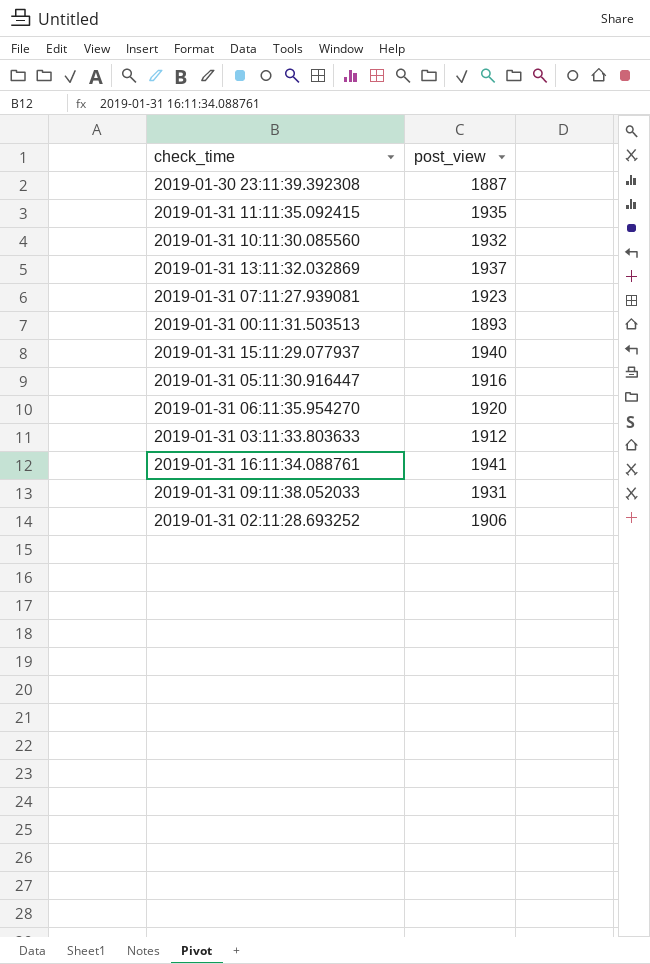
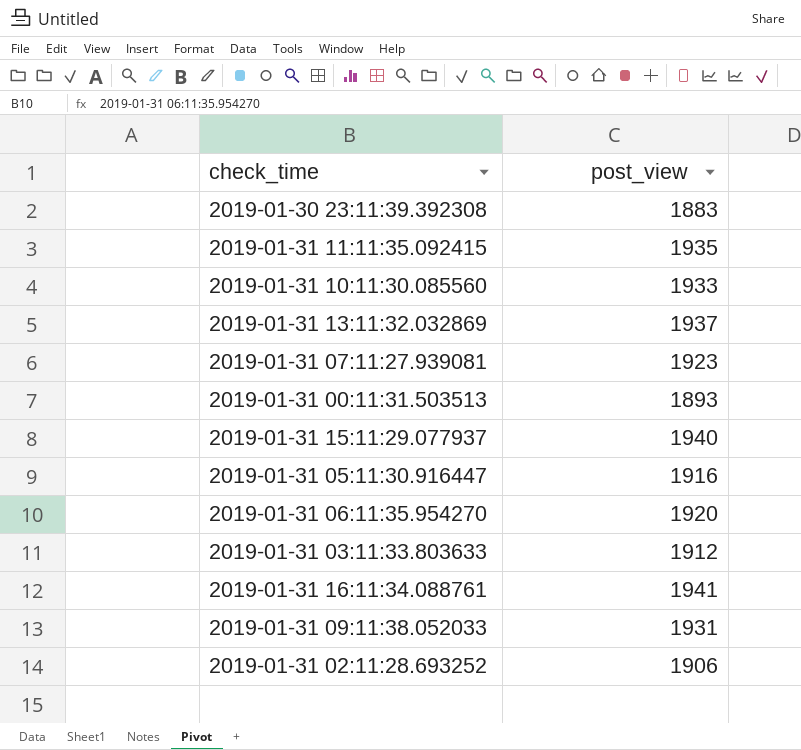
2019-01-30 23:11:39.392308 | post_view: 1887 -> 1883
2019-01-31 10:11:30.085560 | post_view: 1932 -> 1933

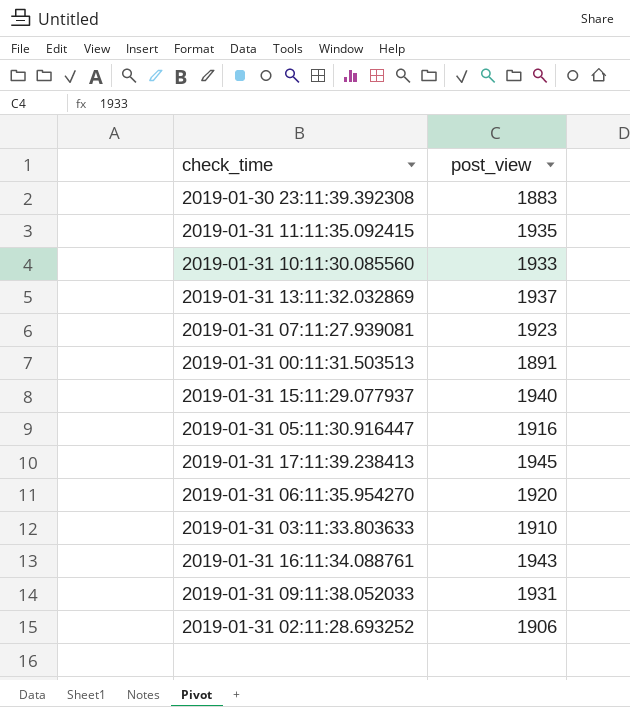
2019-01-31 00:11:31.503513 | post_view: 1893 -> 1891
row 2019-01-31 17:11:39.238413: none -> 1945
2019-01-31 03:11:33.803633 | post_view: 1912 -> 1910
2019-01-31 16:11:34.088761 | post_view: 1941 -> 1943

